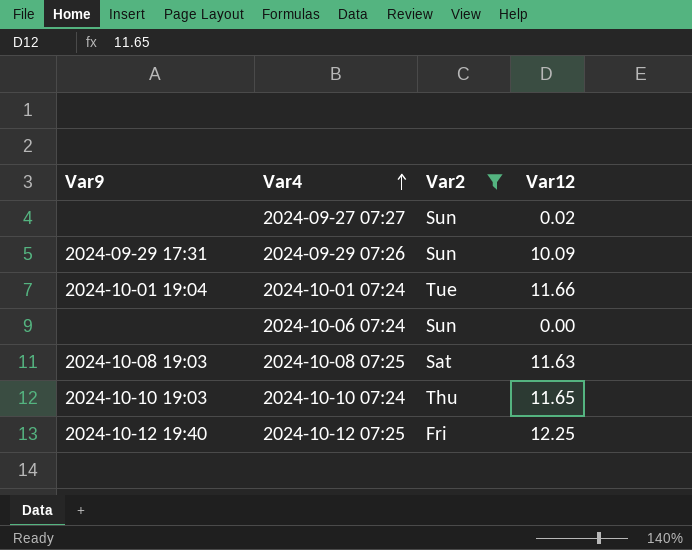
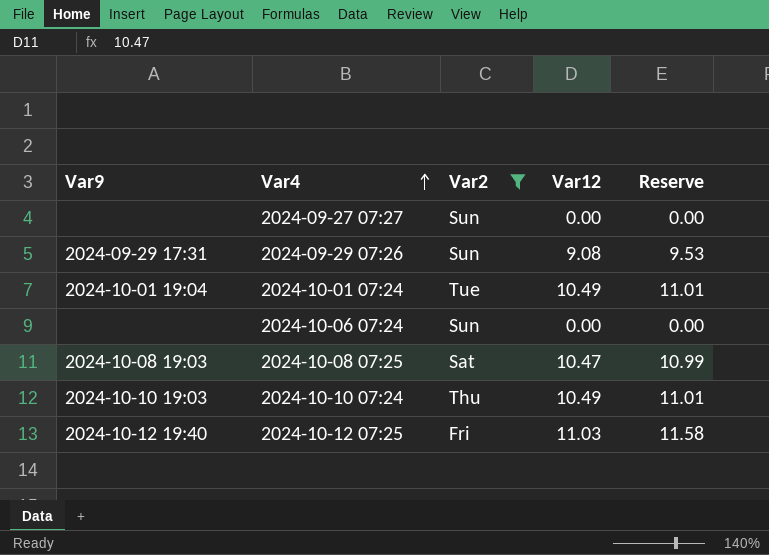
column Reserve | formula: none -> [Var12] * 1.05
2024-09-27 07:27 | Var12: 0.02 -> 0.00
2024-09-29 07:26 | Var12: 10.09 -> 9.08
2024-10-01 07:24 | Var12: 11.66 -> 10.49
2024-10-08 07:25 | Var12: 11.63 -> 10.47
2024-10-10 07:24 | Var12: 11.65 -> 10.49
2024-10-12 07:25 | Var12: 12.25 -> 11.03

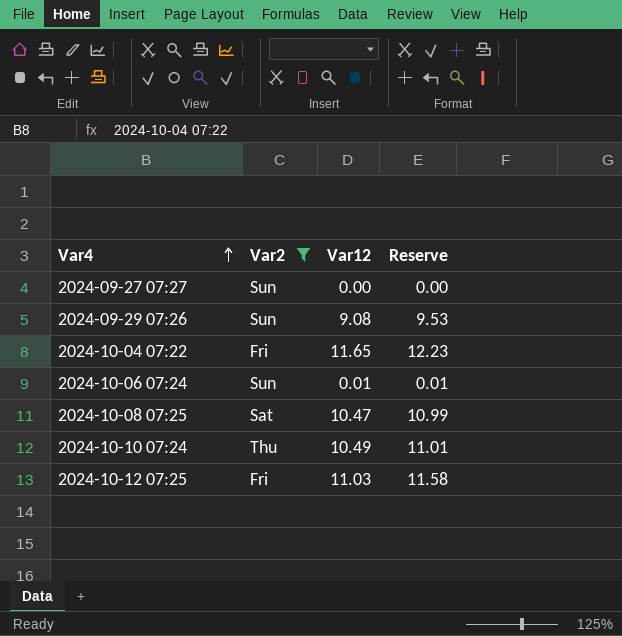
column Var9 | position: 1 -> none
row 2024-10-01 07:24: 2024-10-01 19:04 | Tue | 10.49 | 11.01 -> none
row 2024-10-04 07:22: none -> Fri | 11.65 | 12.23
2024-10-06 07:24 | Var12: 0.00 -> 0.01
2024-10-06 07:24 | Reserve: 0.00 -> 0.01

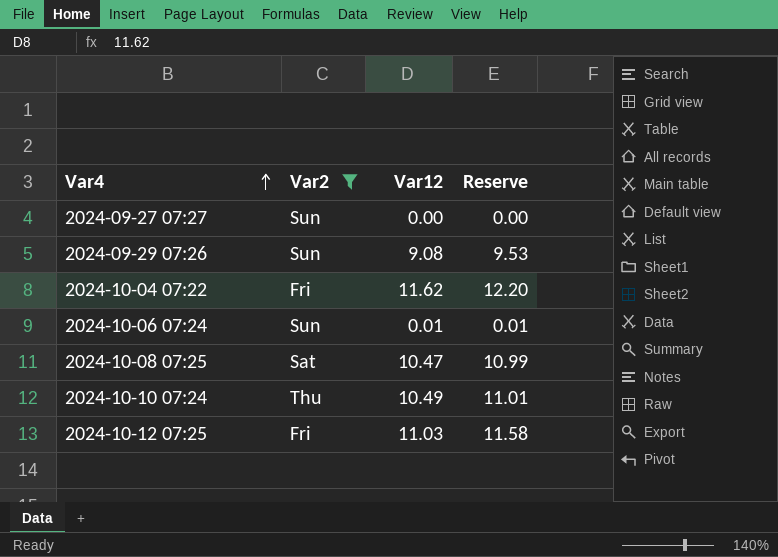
2024-10-04 07:22 | Var12: 11.65 -> 11.62
2024-10-04 07:22 | Reserve: 12.23 -> 12.20

